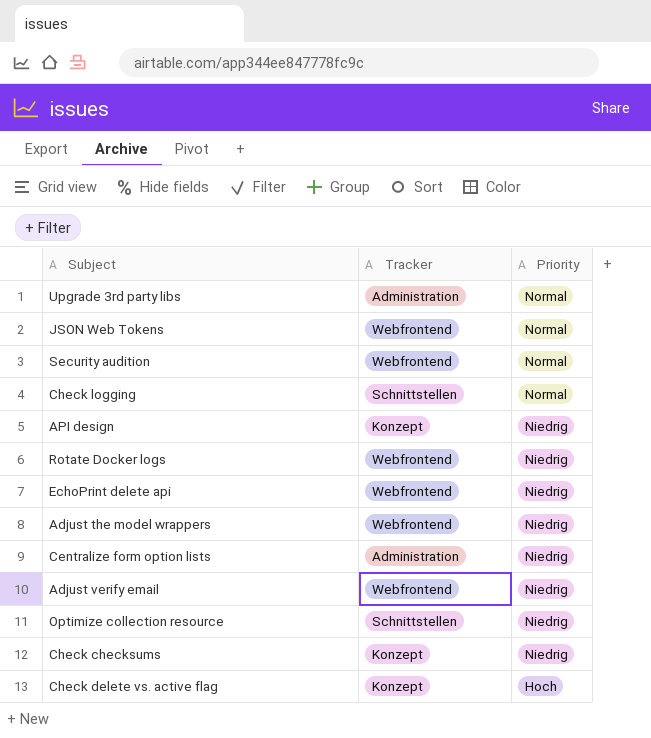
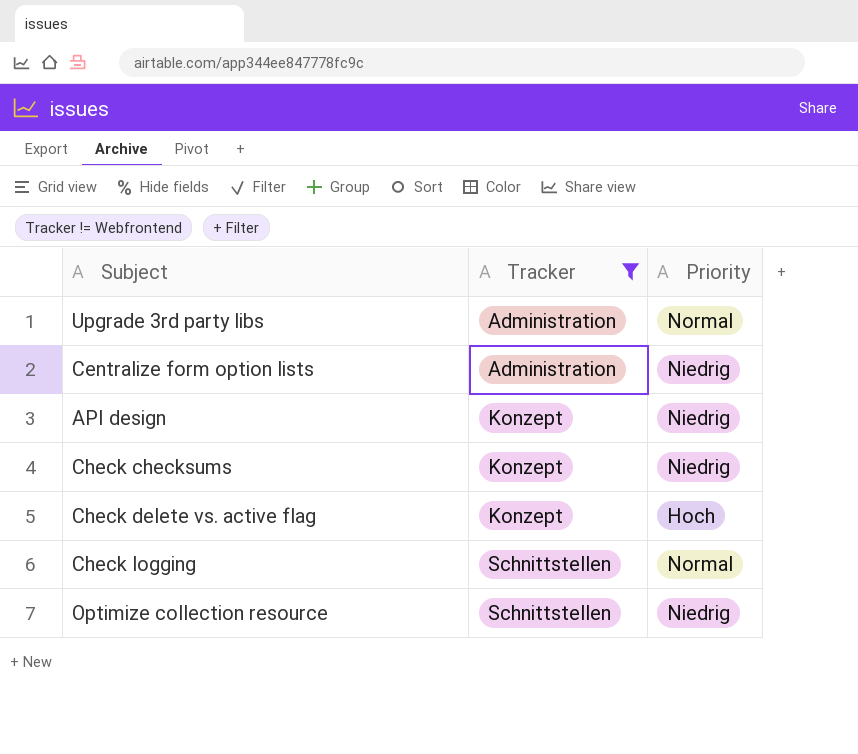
filter: none -> Tracker != Webfrontend
row order: Priority descending -> Tracker ascending

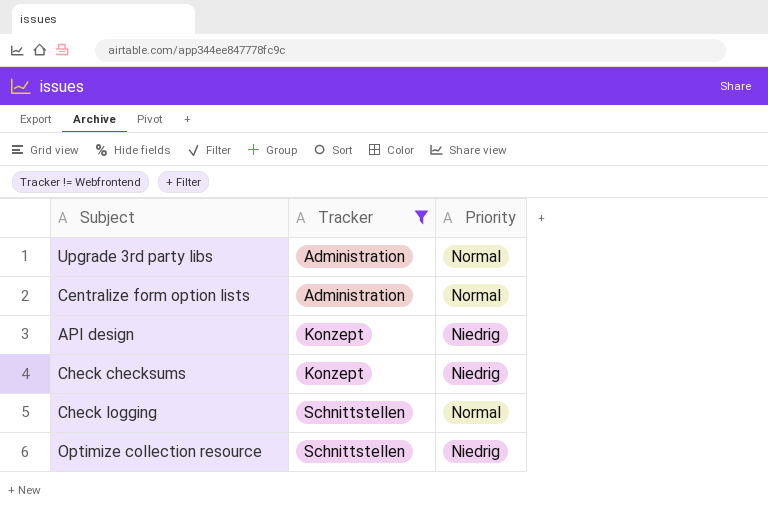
row Check delete vs. active flag: Konzept | Hoch -> none
Centralize form option lists | Priority: Niedrig -> Normal

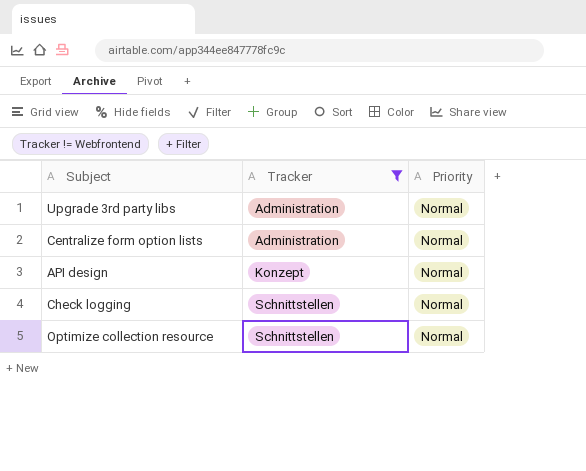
row Check checksums: Konzept | Niedrig -> none
API design | Priority: Niedrig -> Normal
Optimize collection resource | Priority: Niedrig -> Normal

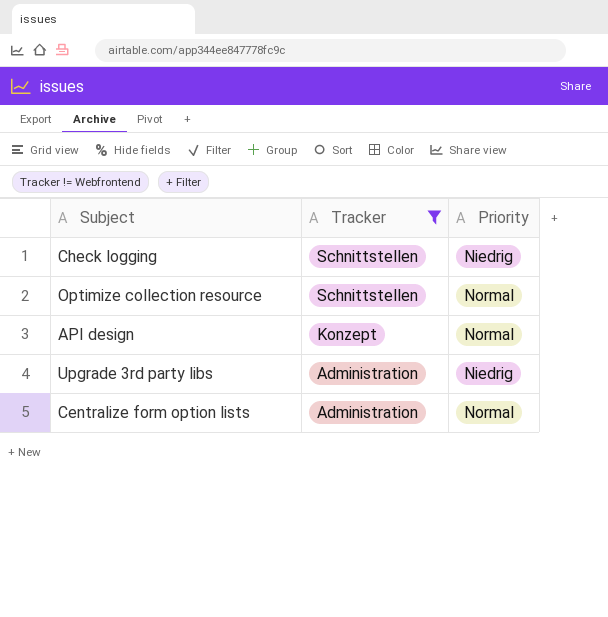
row order: Tracker ascending -> Tracker descending
Check logging | Priority: Normal -> Niedrig
Upgrade 3rd party libs | Priority: Normal -> Niedrig

